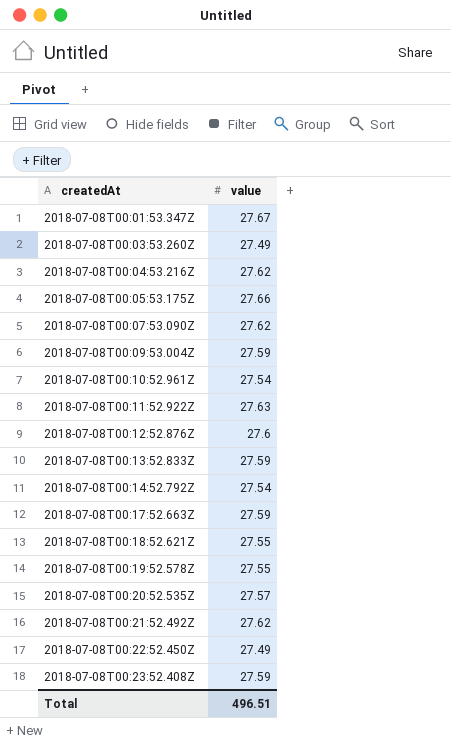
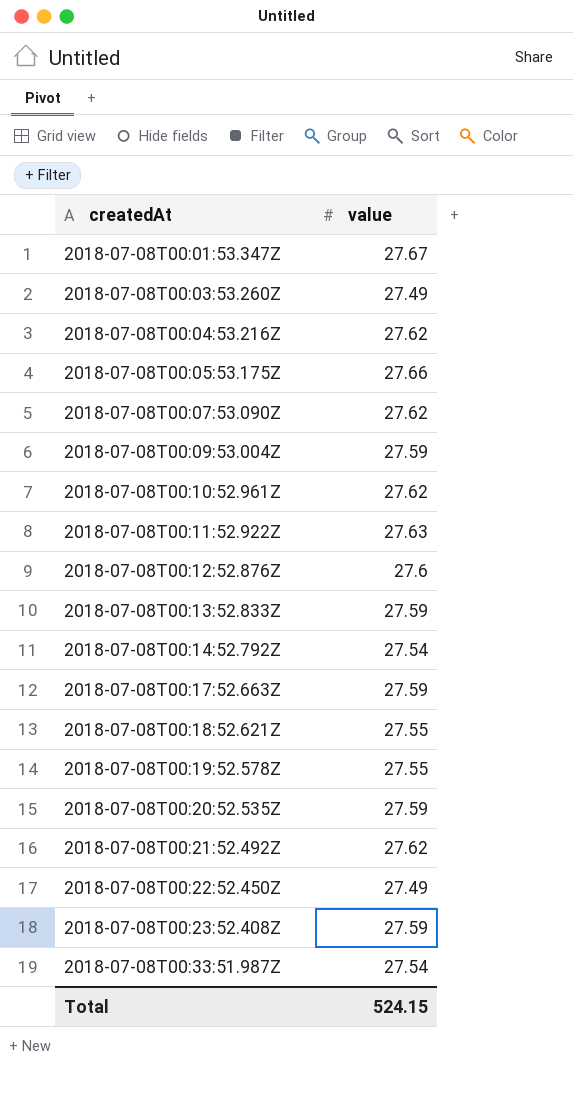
2018-07-08T00:10:52.961Z | value: 27.54 -> 27.62
2018-07-08T00:20:52.535Z | value: 27.57 -> 27.59
row 2018-07-08T00:33:51.987Z: none -> 27.54
Total | value: 496.51 -> 524.15

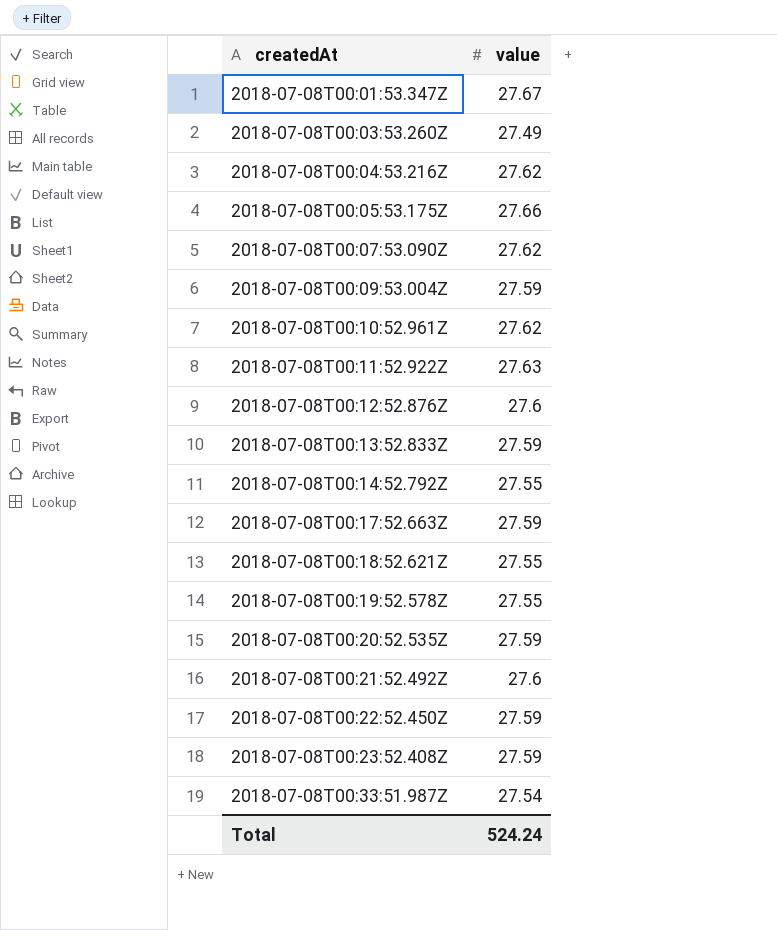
2018-07-08T00:14:52.792Z | value: 27.54 -> 27.55
2018-07-08T00:21:52.492Z | value: 27.62 -> 27.6
2018-07-08T00:22:52.450Z | value: 27.49 -> 27.59
Total | value: 524.15 -> 524.24

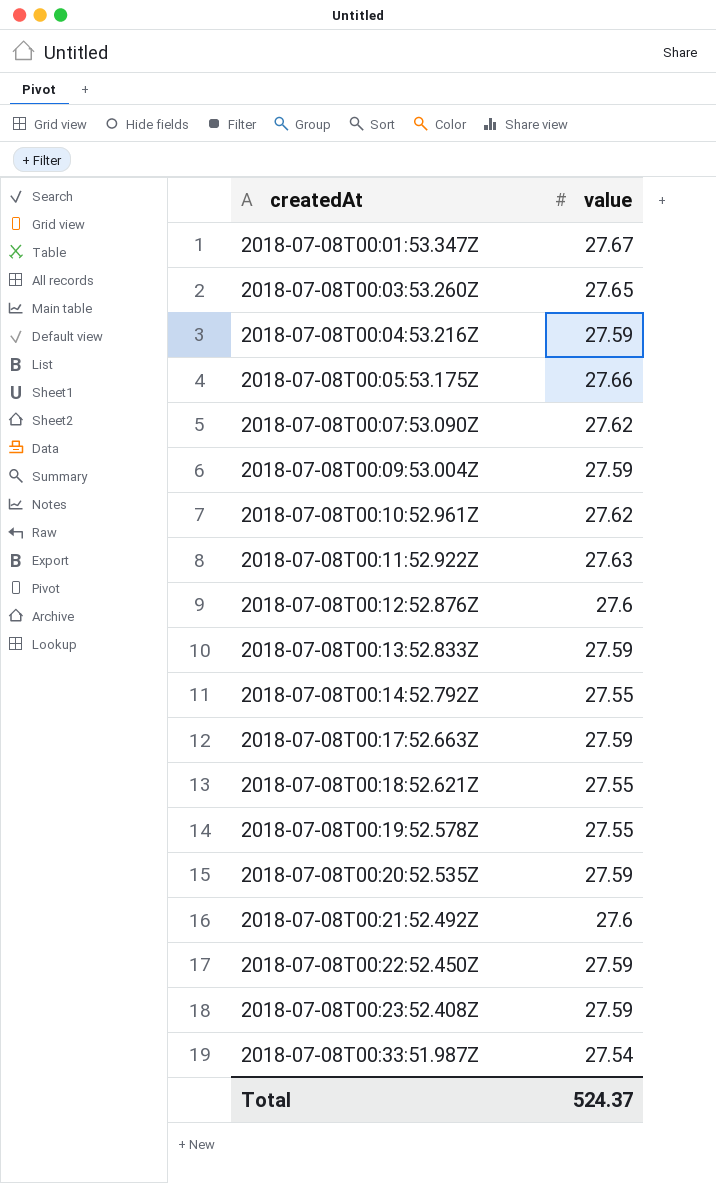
2018-07-08T00:03:53.260Z | value: 27.49 -> 27.65
2018-07-08T00:04:53.216Z | value: 27.62 -> 27.59
Total | value: 524.24 -> 524.37

